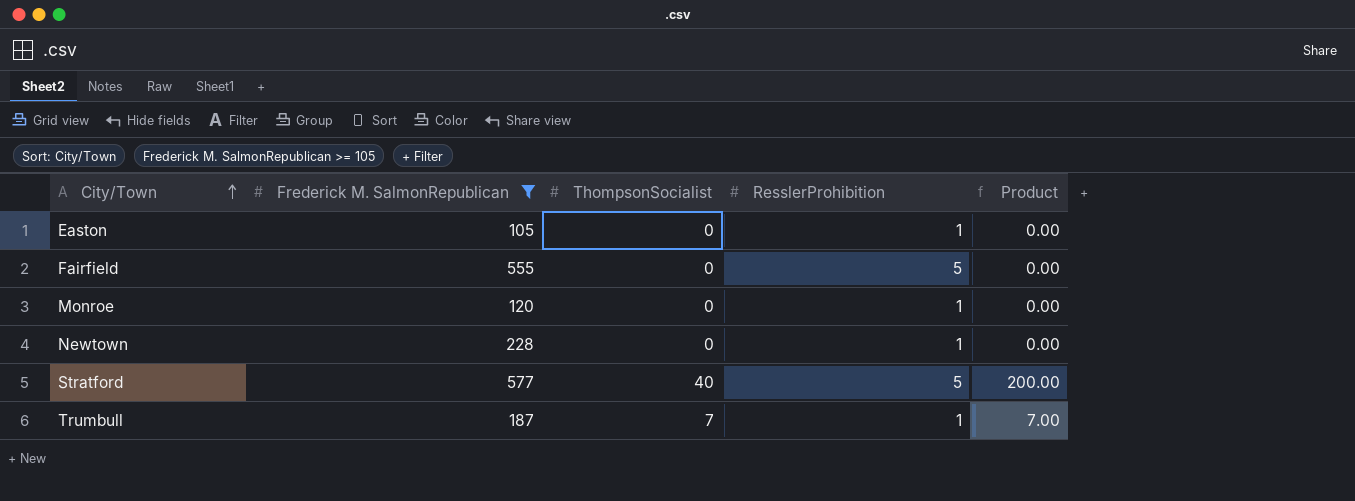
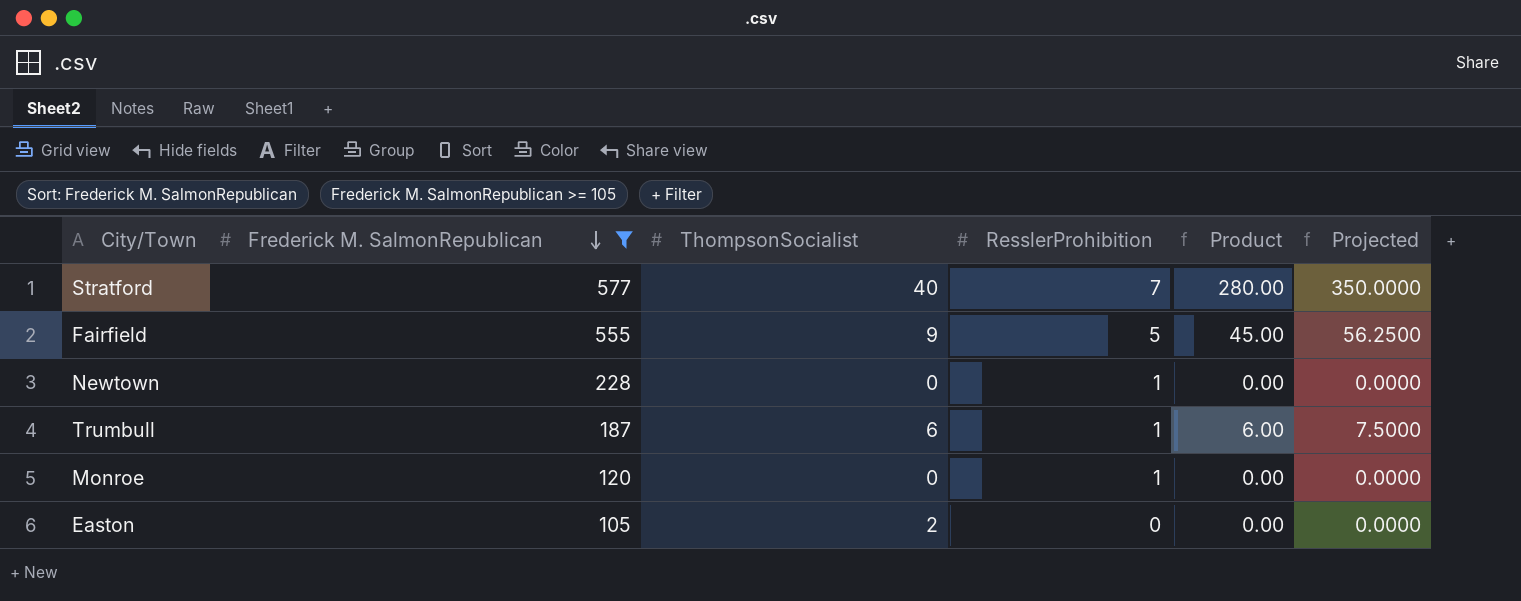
row order: City/Town ascending -> Frederick M. SalmonRepublican descending
column Projected | formula: none -> [Product] * 1.25
Stratford | ResslerProhibition: 5 -> 7
Stratford | Product: 200.00 -> 280.00
Fairfield | ThompsonSocialist: 0 -> 9
Fairfield | Product: 0.00 -> 45.00
Trumbull | ThompsonSocialist: 7 -> 6
Trumbull | Product: 7.00 -> 6.00
Easton | ThompsonSocialist: 0 -> 2
Easton | ResslerProhibition: 1 -> 0

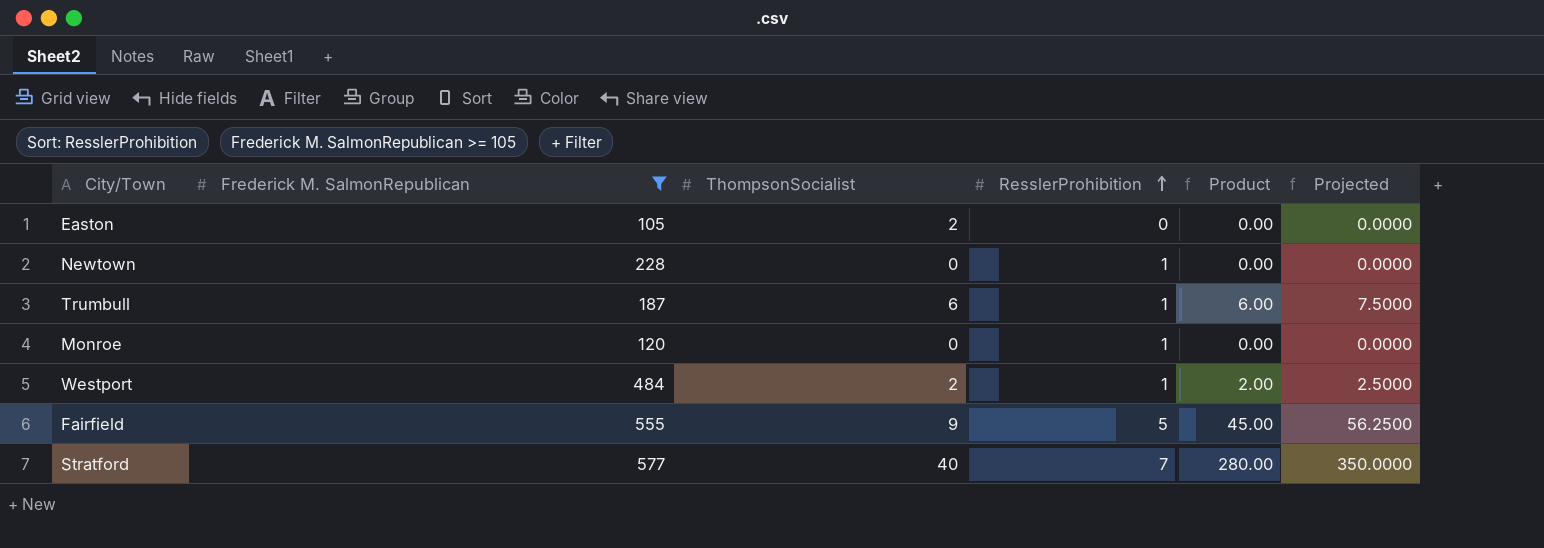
row order: Frederick M. SalmonRepublican descending -> ResslerProhibition ascending
row Westport: none -> 484 | 2 | 1 | 2.00 | 2.5000

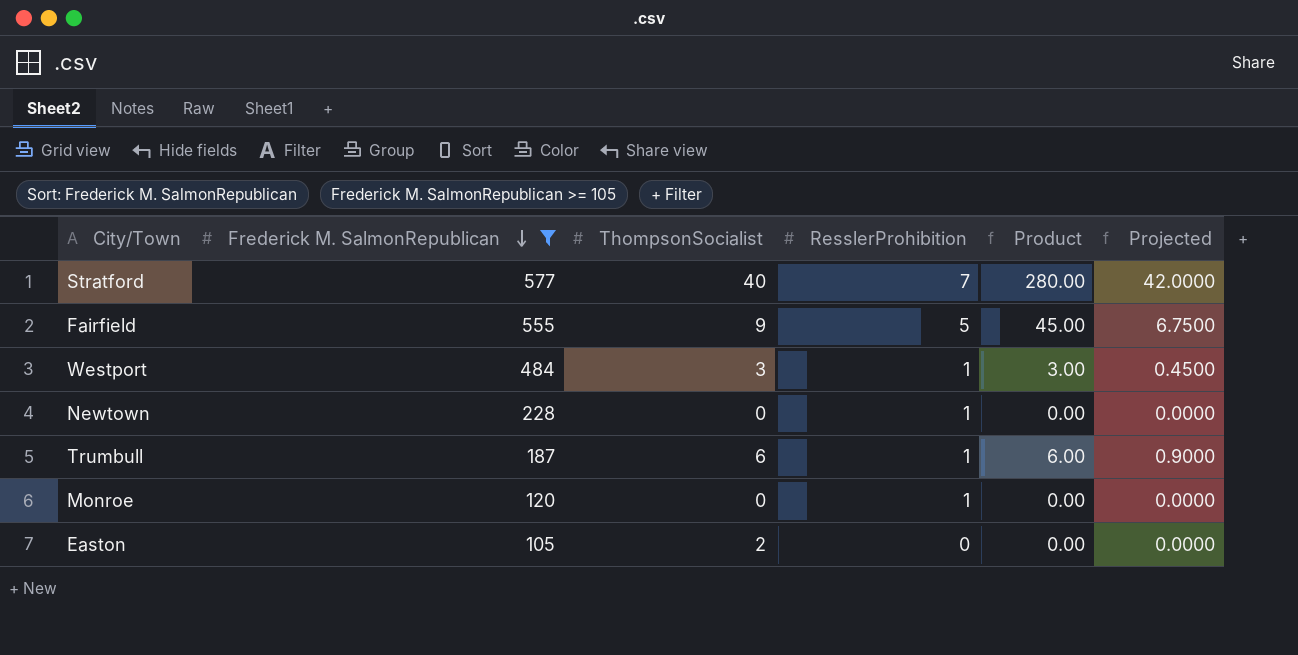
row order: ResslerProhibition ascending -> Frederick M. SalmonRepublican descending
column Projected | formula: [Product] * 1.25 -> [Product] * 0.15
Westport | ThompsonSocialist: 2 -> 3
Westport | Product: 2.00 -> 3.00

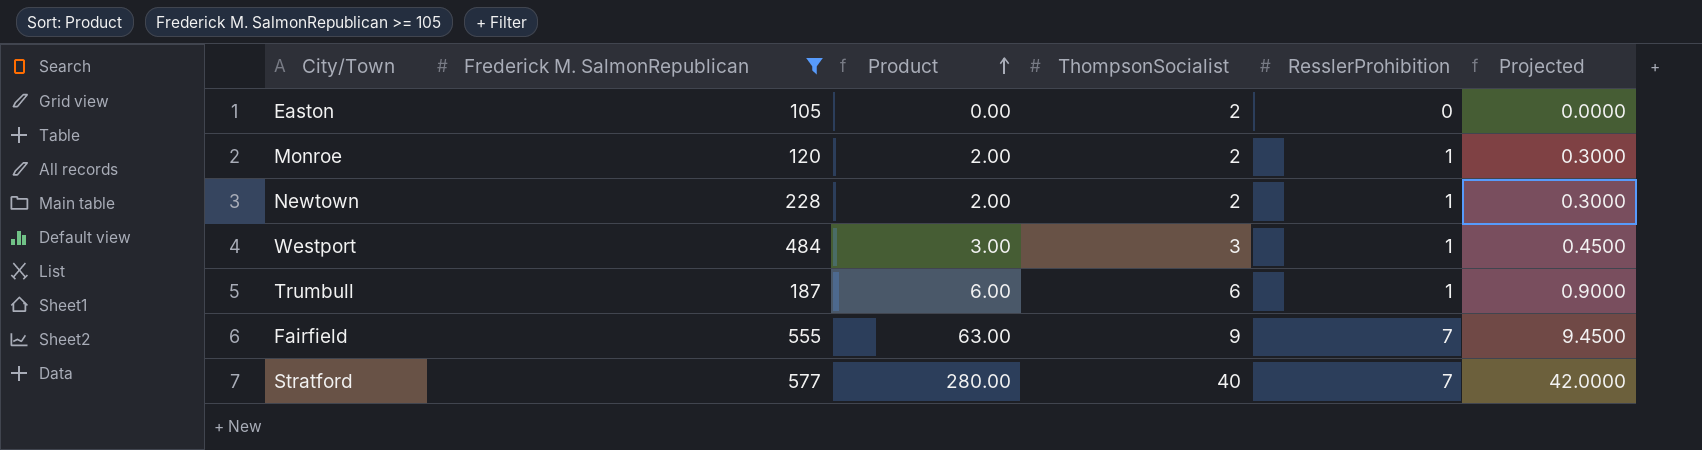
row order: Frederick M. SalmonRepublican descending -> Product ascending
column Product | position: 5 -> 3
Monroe | Product: 0.00 -> 2.00
Monroe | ThompsonSocialist: 0 -> 2
Monroe | Projected: 0.0000 -> 0.3000
Newtown | Product: 0.00 -> 2.00
Newtown | ThompsonSocialist: 0 -> 2
Newtown | Projected: 0.0000 -> 0.3000
Fairfield | Product: 45.00 -> 63.00
Fairfield | ResslerProhibition: 5 -> 7
Fairfield | Projected: 6.7500 -> 9.4500

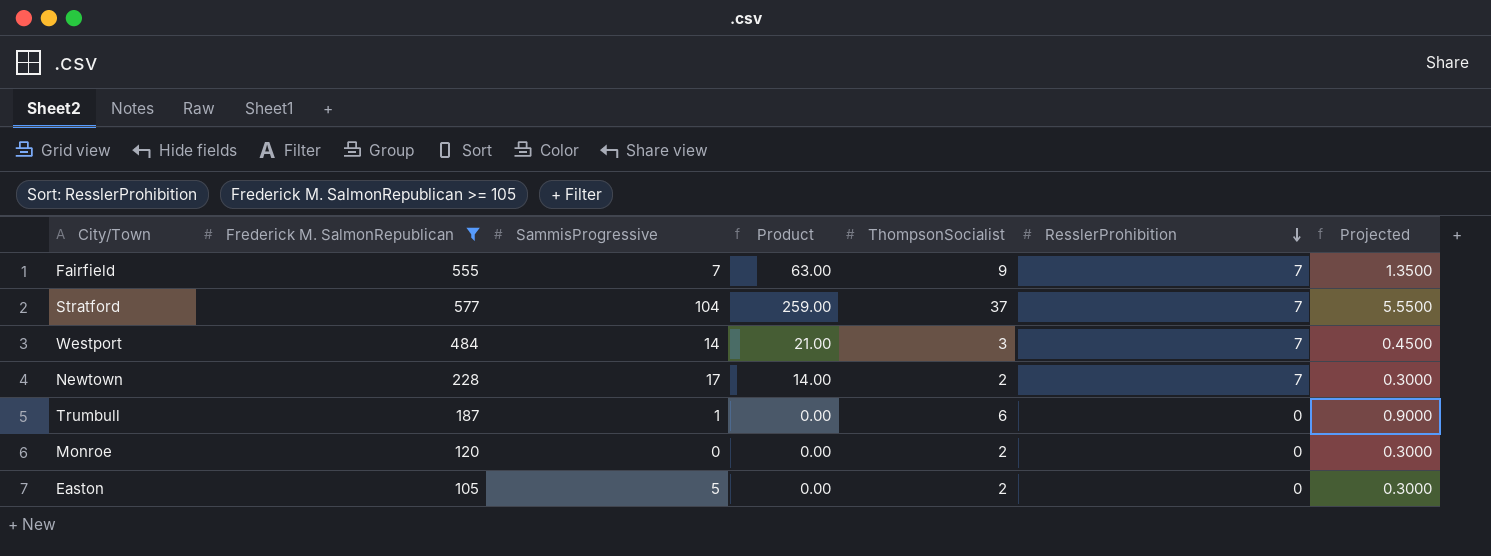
row order: Product ascending -> ResslerProhibition descending
column SammisProgressive | position: none -> 3
column Projected | formula: [Product] * 0.15 -> [ThompsonSocialist] * 0.15
Stratford | Product: 280.00 -> 259.00
Stratford | ThompsonSocialist: 40 -> 37
Westport | Product: 3.00 -> 21.00
Westport | ResslerProhibition: 1 -> 7
Newtown | Product: 2.00 -> 14.00
Newtown | ResslerProhibition: 1 -> 7
Trumbull | Product: 6.00 -> 0.00
Trumbull | ResslerProhibition: 1 -> 0
Monroe | Product: 2.00 -> 0.00
Monroe | ResslerProhibition: 1 -> 0

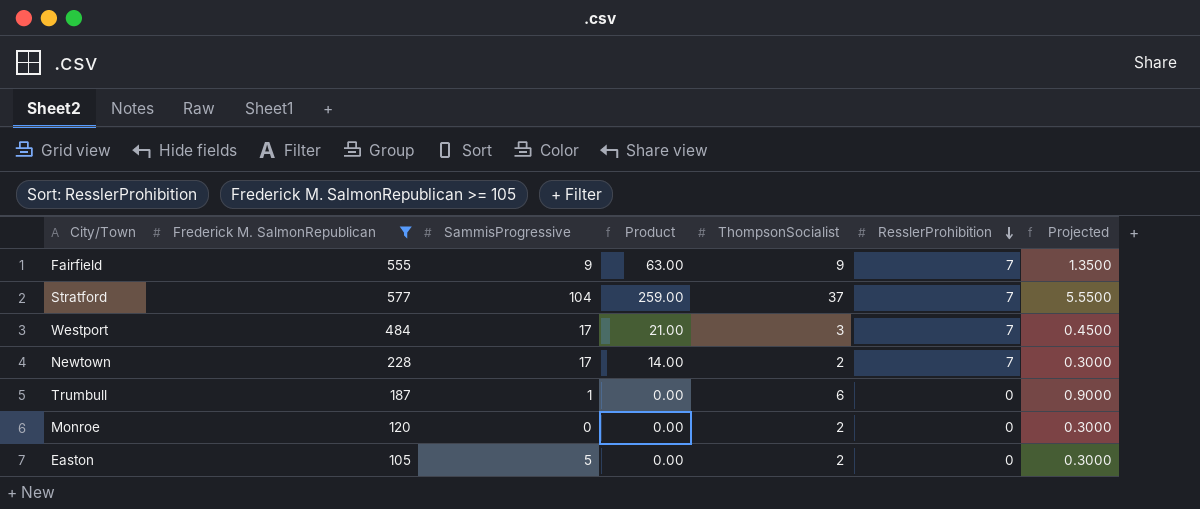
Fairfield | SammisProgressive: 7 -> 9
Westport | SammisProgressive: 14 -> 17

